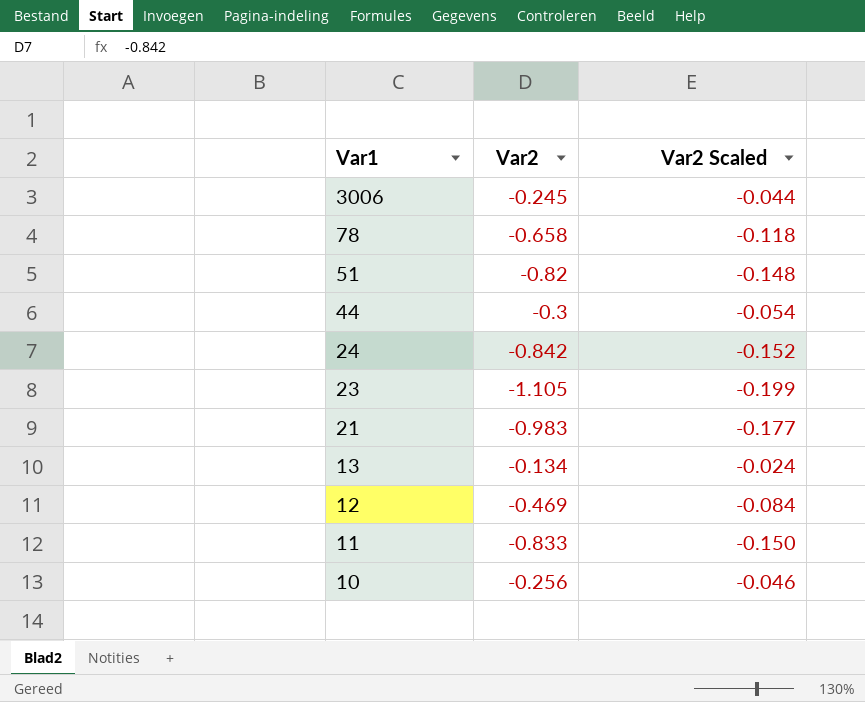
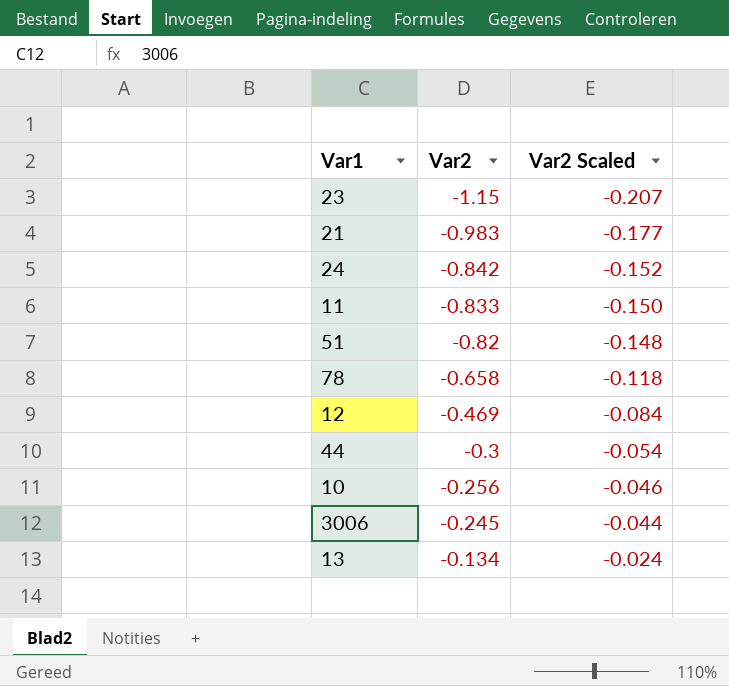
row order: Var1 descending -> Var2 ascending
23 | Var2: -1.105 -> -1.15
23 | Var2 Scaled: -0.199 -> -0.207

